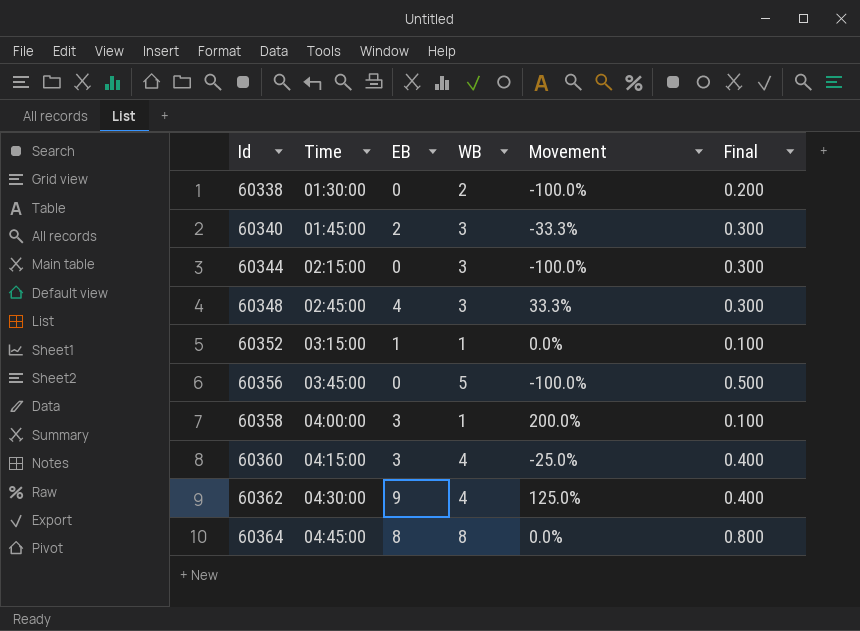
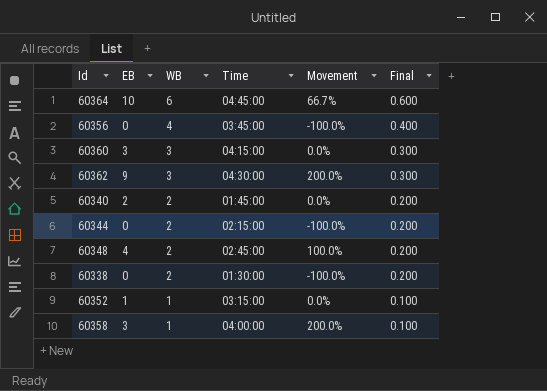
row order: Id ascending -> WB descending
column Time | position: 2 -> 4
60364 | EB: 8 -> 10
60364 | WB: 8 -> 6
60364 | Movement: 0.0% -> 66.7%
60364 | Final: 0.800 -> 0.600
60356 | WB: 5 -> 4
60356 | Final: 0.500 -> 0.400
60360 | WB: 4 -> 3
60360 | Movement: -25.0% -> 0.0%
60360 | Final: 0.400 -> 0.300
60362 | WB: 4 -> 3
60362 | Movement: 125.0% -> 200.0%
60362 | Final: 0.400 -> 0.300
60340 | WB: 3 -> 2
60340 | Movement: -33.3% -> 0.0%
60340 | Final: 0.300 -> 0.200
60344 | WB: 3 -> 2
60344 | Final: 0.300 -> 0.200
60348 | WB: 3 -> 2
60348 | Movement: 33.3% -> 100.0%
60348 | Final: 0.300 -> 0.200

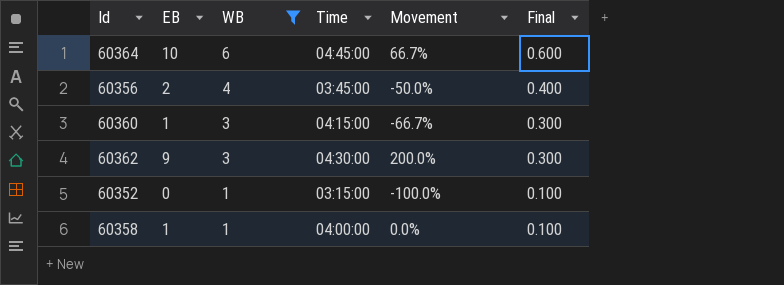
filter: none -> WB != 2
60356 | EB: 0 -> 2
60356 | Movement: -100.0% -> -50.0%
60360 | EB: 3 -> 1
60360 | Movement: 0.0% -> -66.7%
60352 | EB: 1 -> 0
60352 | Movement: 0.0% -> -100.0%
60358 | EB: 3 -> 1
60358 | Movement: 200.0% -> 0.0%

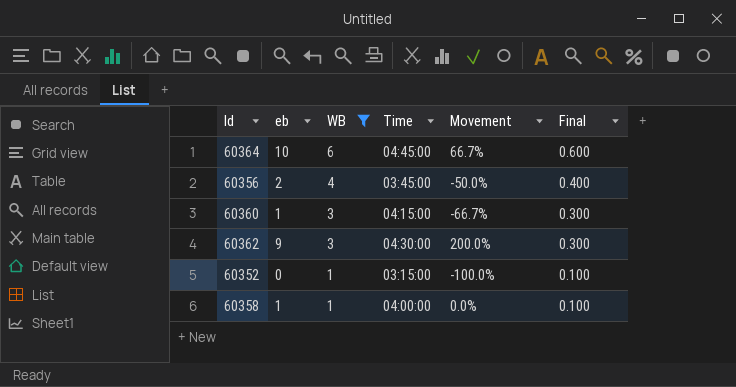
column name: EB -> eb

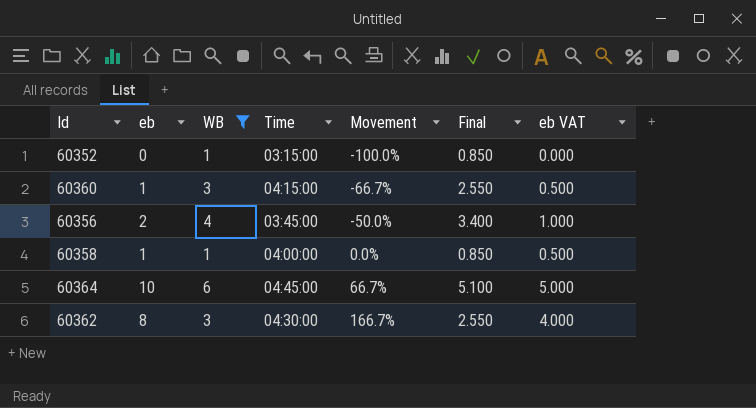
row order: WB descending -> Movement ascending
column Final | formula: [WB] * 0.1 -> [WB] * 0.85
column eb VAT | formula: none -> [eb] * 0.5
60362 | eb: 9 -> 8
60362 | Movement: 200.0% -> 166.7%

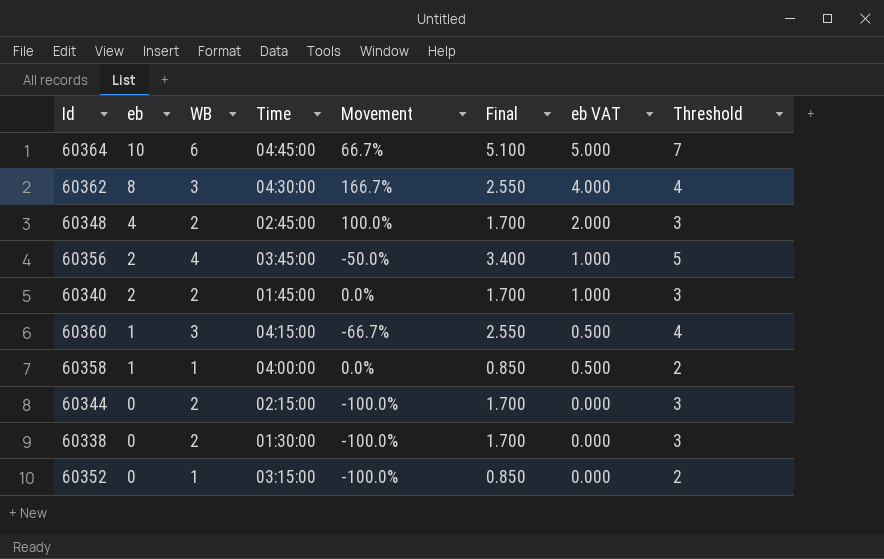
filter: WB != 2 -> none
row order: Movement ascending -> eb descending
column Threshold | formula: none -> [WB] + 1

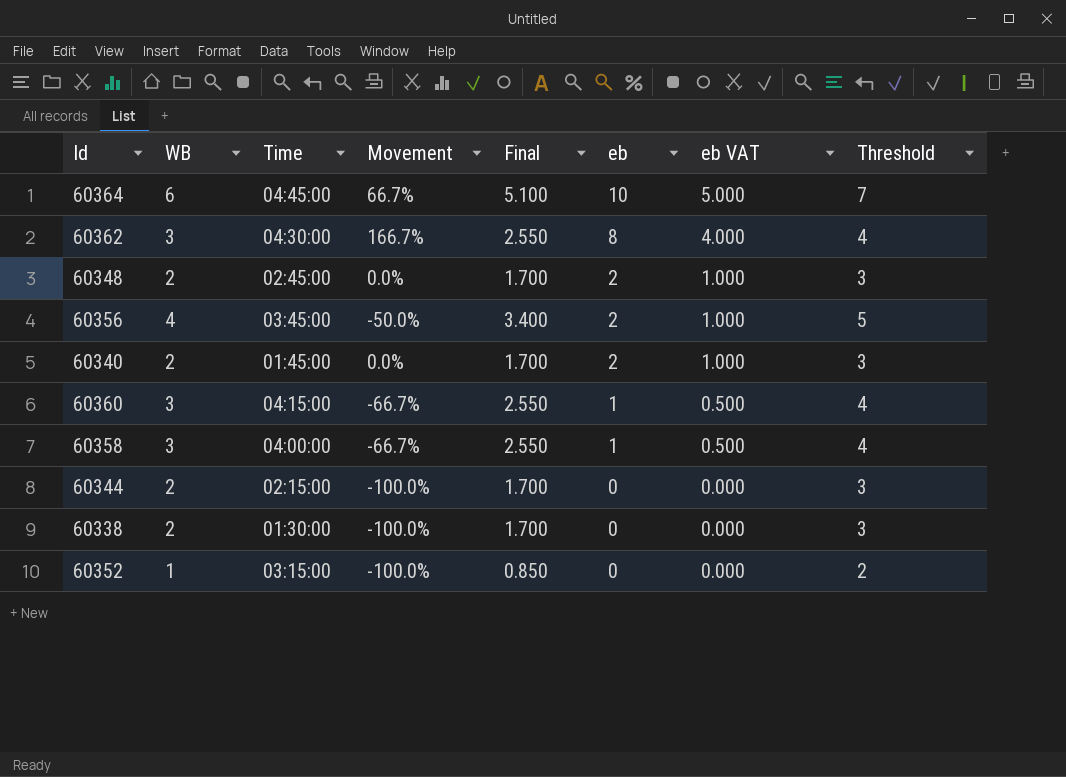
column eb | position: 2 -> 6
60348 | Movement: 100.0% -> 0.0%
60348 | eb: 4 -> 2
60348 | eb VAT: 2.000 -> 1.000
60358 | WB: 1 -> 3
60358 | Movement: 0.0% -> -66.7%
60358 | Final: 0.850 -> 2.550
60358 | Threshold: 2 -> 4

